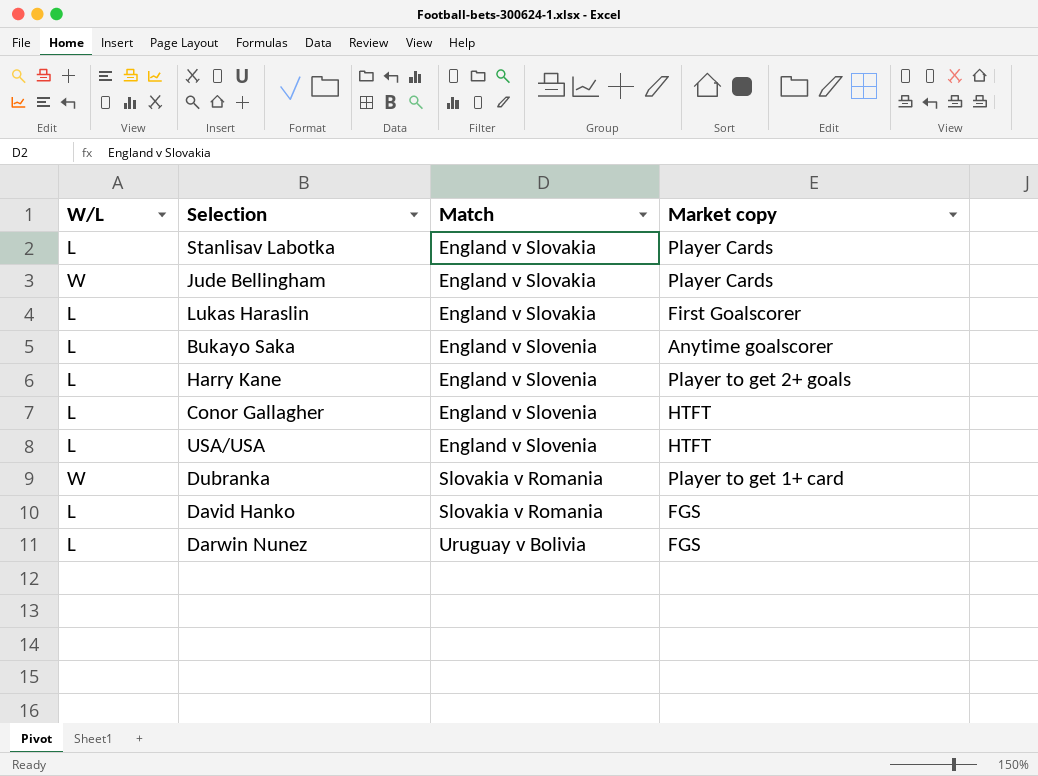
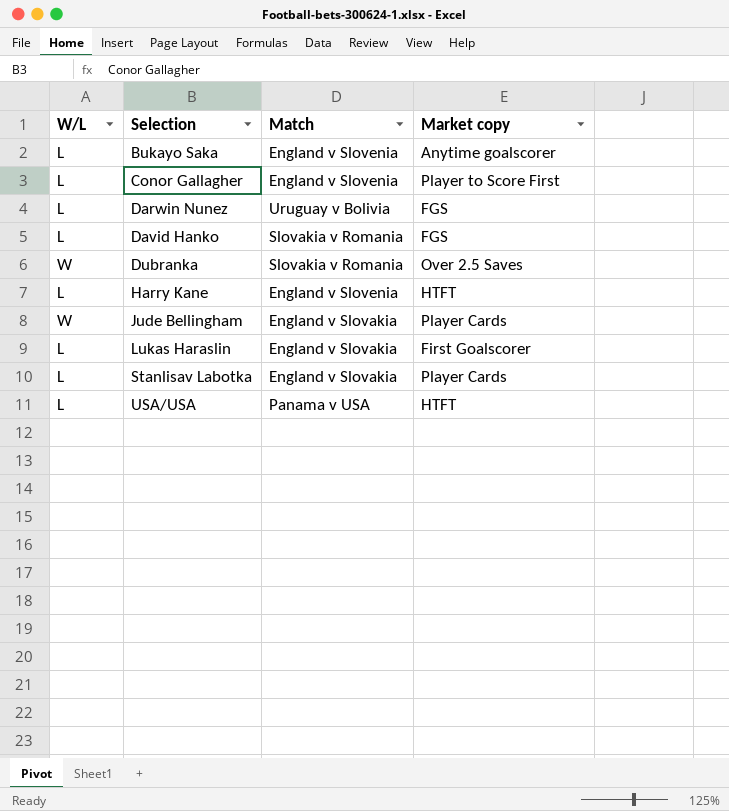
row order: Match ascending -> Selection ascending
Conor Gallagher | Market copy: HTFT -> Player to Score First
Dubranka | Market copy: Player to get 1+ card -> Over 2.5 Saves
Harry Kane | Market copy: Player to get 2+ goals -> HTFT
USA/USA | Match: England v Slovenia -> Panama v USA

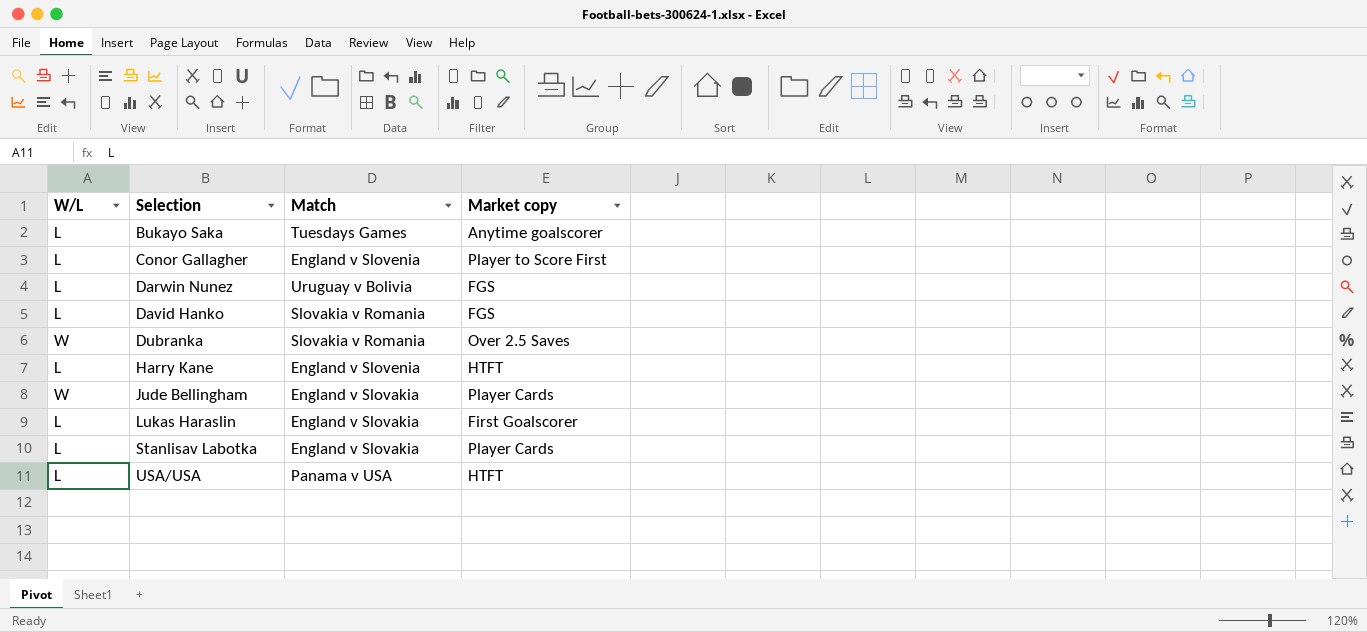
Bukayo Saka | Match: England v Slovenia -> Tuesdays Games

